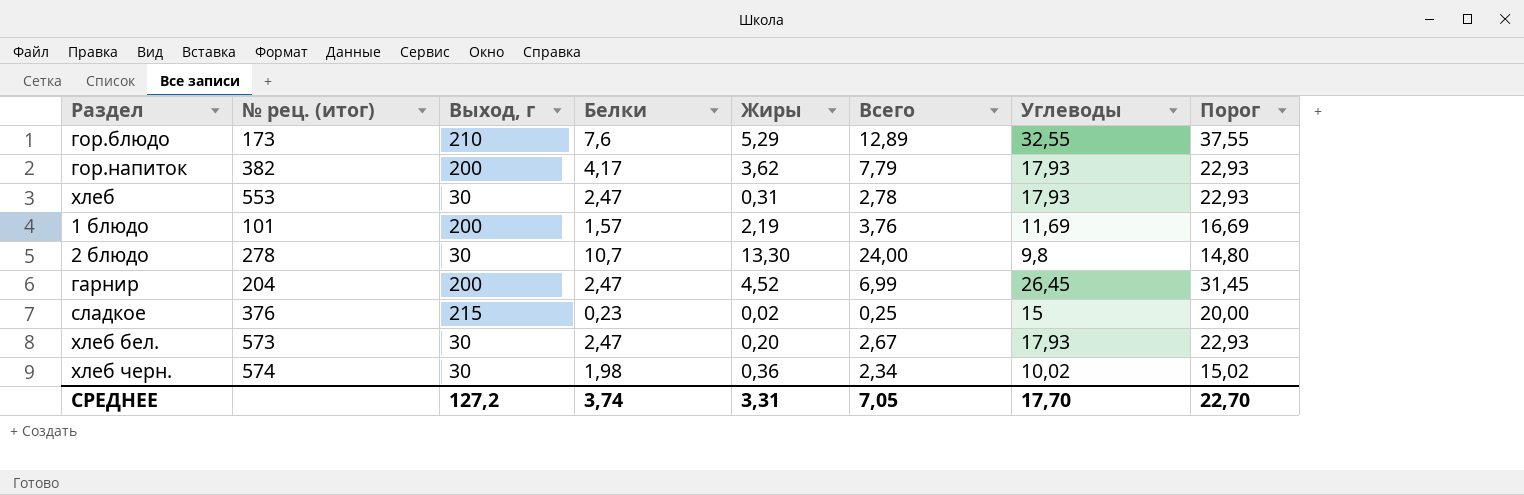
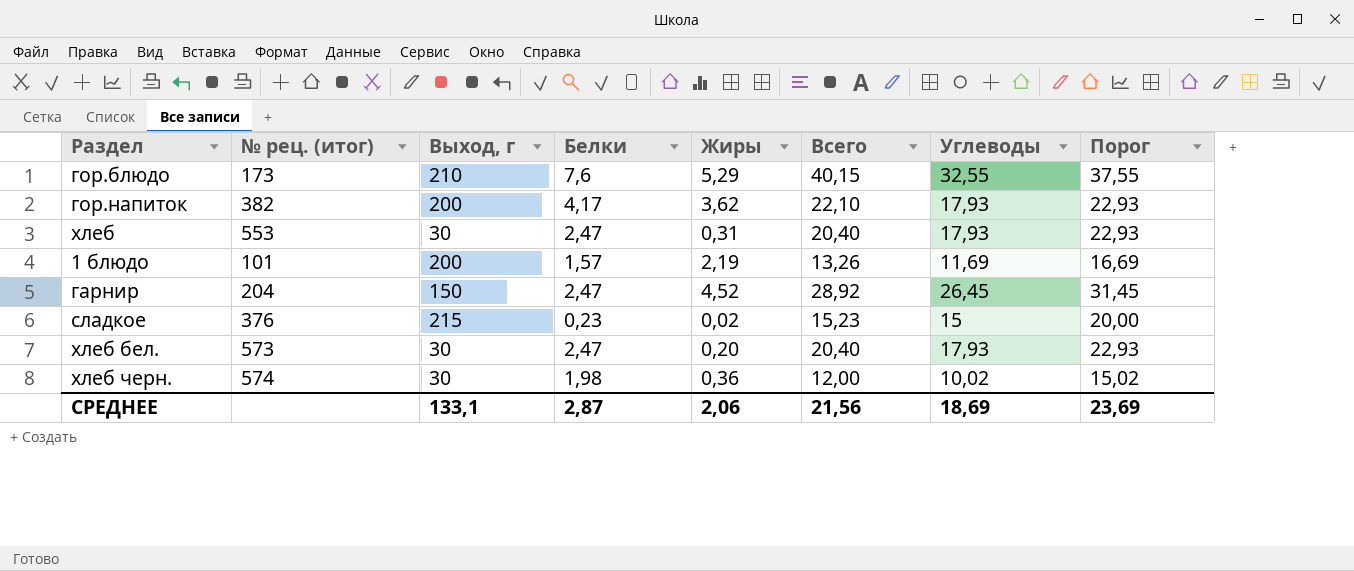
column Всего | formula: [Белки] + [Жиры] -> [Белки] + [Углеводы]
row 2 блюдо: 278 | 30 | 10,7 | 13,30 | 24,00 | 9,8 | 14,80 -> none
гарнир | Выход, г: 200 -> 150
СРЕДНЕЕ | Выход, г: 127,2 -> 133,1
СРЕДНЕЕ | Белки: 3,74 -> 2,87
СРЕДНЕЕ | Жиры: 3,31 -> 2,06
СРЕДНЕЕ | Всего: 7,05 -> 21,56
СРЕДНЕЕ | Углеводы: 17,70 -> 18,69
СРЕДНЕЕ | Порог: 22,70 -> 23,69

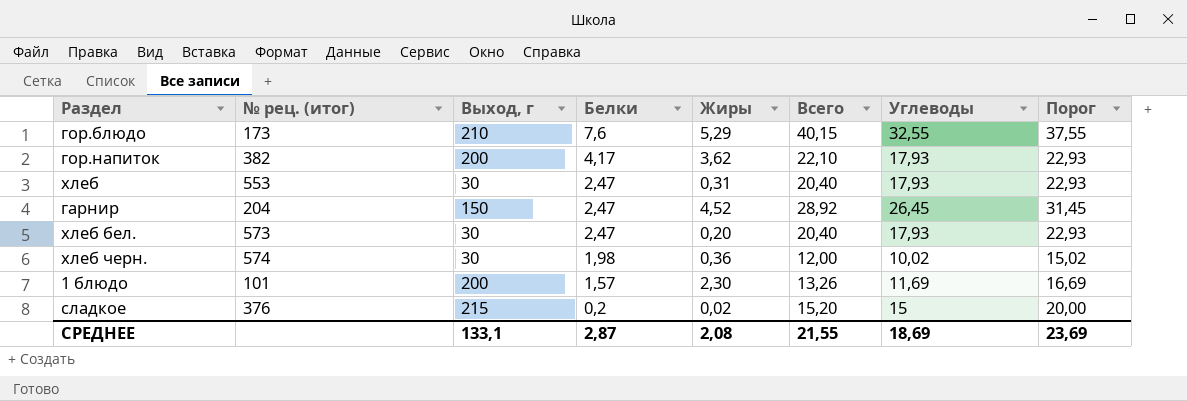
row order: none -> Белки descending
1 блюдо | Жиры: 2,19 -> 2,30
сладкое | Белки: 0,23 -> 0,2
сладкое | Всего: 15,23 -> 15,20
СРЕДНЕЕ | Жиры: 2,06 -> 2,08
СРЕДНЕЕ | Всего: 21,56 -> 21,55

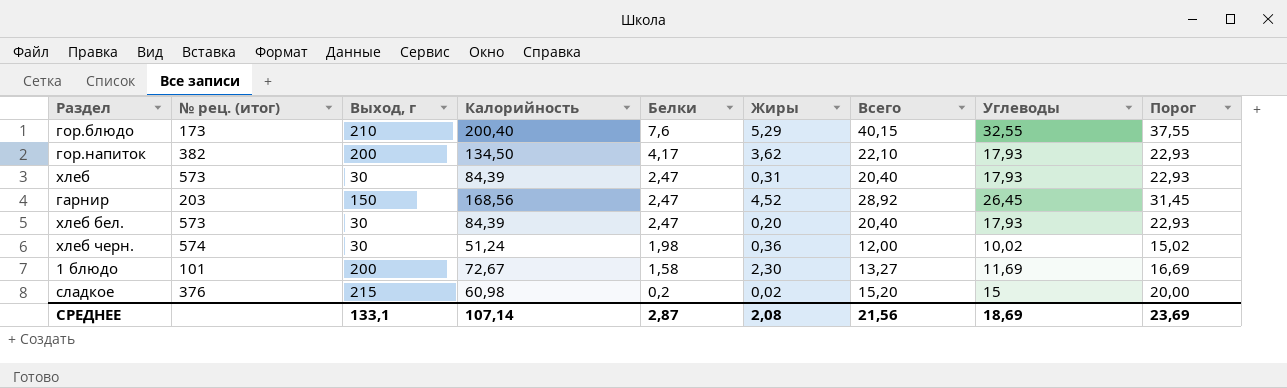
column Калорийность | position: none -> 4
хлеб | № рец. (итог): 553 -> 573
гарнир | № рец. (итог): 204 -> 203
1 блюдо | Белки: 1,57 -> 1,58
1 блюдо | Всего: 13,26 -> 13,27
СРЕДНЕЕ | Всего: 21,55 -> 21,56

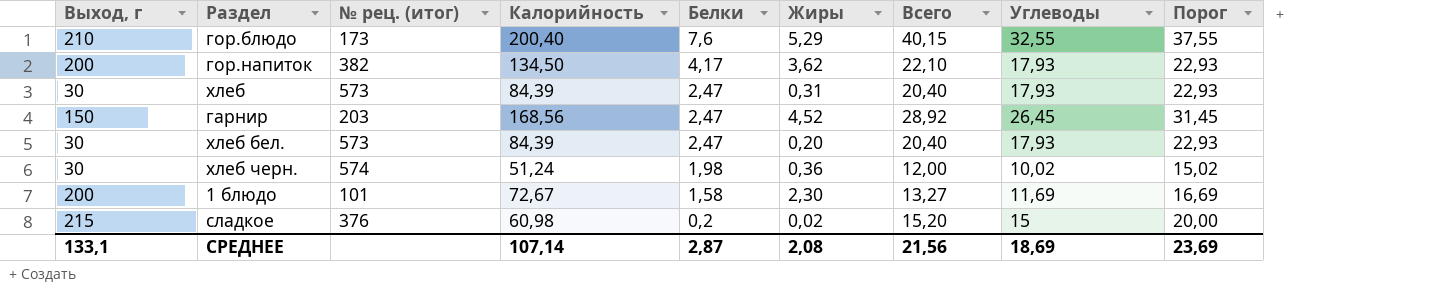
column Выход, г | position: 3 -> 1

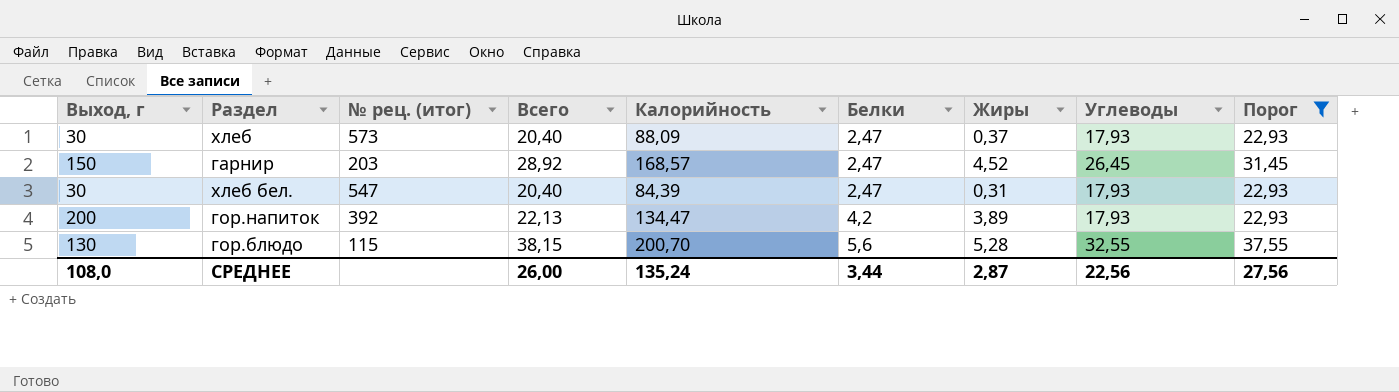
filter: none -> Порог >= 22,93
row order: Белки descending -> Белки ascending
column Всего | position: 7 -> 4
хлеб | Калорийность: 84,39 -> 88,09
хлеб | Жиры: 0,31 -> 0,37
гарнир | Калорийность: 168,56 -> 168,57
хлеб бел. | № рец. (итог): 573 -> 547
хлеб бел. | Жиры: 0,20 -> 0,31
гор.напиток | № рец. (итог): 382 -> 392
гор.напиток | Всего: 22,10 -> 22,13
гор.напиток | Калорийность: 134,50 -> 134,47
гор.напиток | Белки: 4,17 -> 4,2
гор.напиток | Жиры: 3,62 -> 3,89
гор.блюдо | Выход, г: 210 -> 130
гор.блюдо | № рец. (итог): 173 -> 115
гор.блюдо | Всего: 40,15 -> 38,15
гор.блюдо | Калорийность: 200,40 -> 200,70
гор.блюдо | Белки: 7,6 -> 5,6
гор.блюдо | Жиры: 5,29 -> 5,28
СРЕДНЕЕ | Выход, г: 133,1 -> 108,0
СРЕДНЕЕ | Всего: 21,56 -> 26,00
СРЕДНЕЕ | Калорийность: 107,14 -> 135,24
СРЕДНЕЕ | Белки: 2,87 -> 3,44
СРЕДНЕЕ | Жиры: 2,08 -> 2,87
СРЕДНЕЕ | Углеводы: 18,69 -> 22,56
СРЕДНЕЕ | Порог: 23,69 -> 27,56

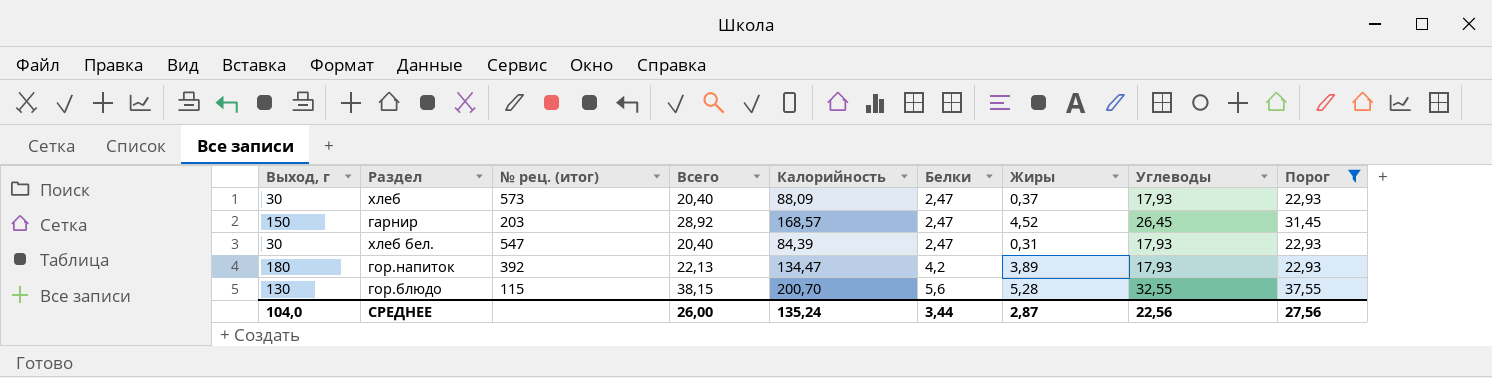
гор.напиток | Выход, г: 200 -> 180
СРЕДНЕЕ | Выход, г: 108,0 -> 104,0

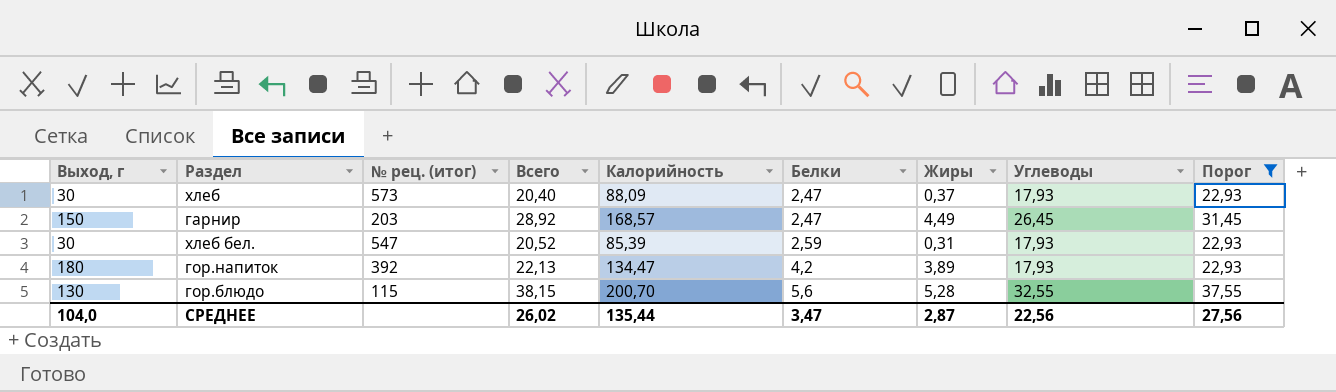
гарнир | Жиры: 4,52 -> 4,49
хлеб бел. | Всего: 20,40 -> 20,52
хлеб бел. | Калорийность: 84,39 -> 85,39
хлеб бел. | Белки: 2,47 -> 2,59
СРЕДНЕЕ | Всего: 26,00 -> 26,02
СРЕДНЕЕ | Калорийность: 135,24 -> 135,44
СРЕДНЕЕ | Белки: 3,44 -> 3,47

